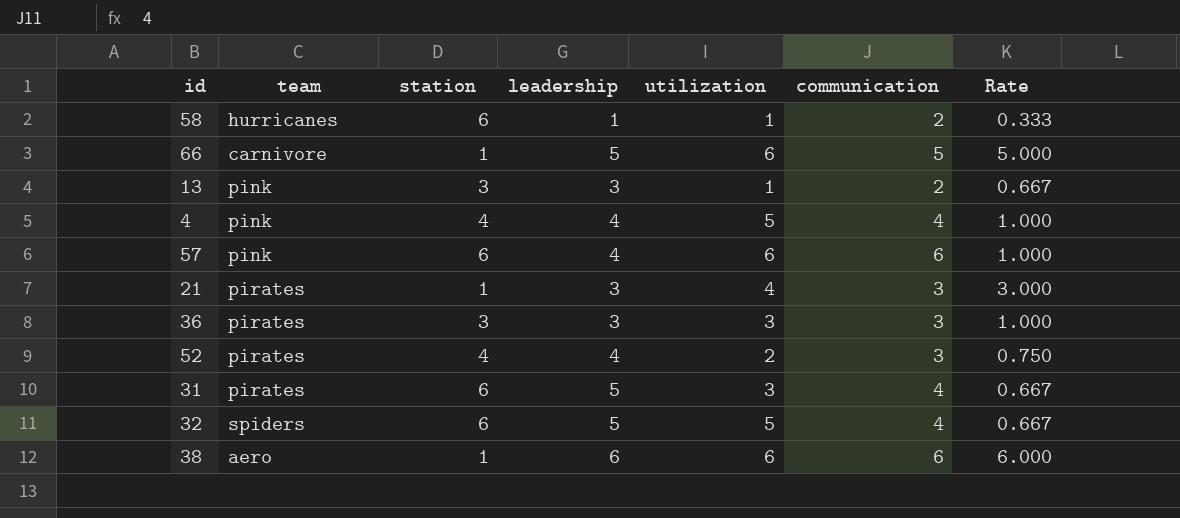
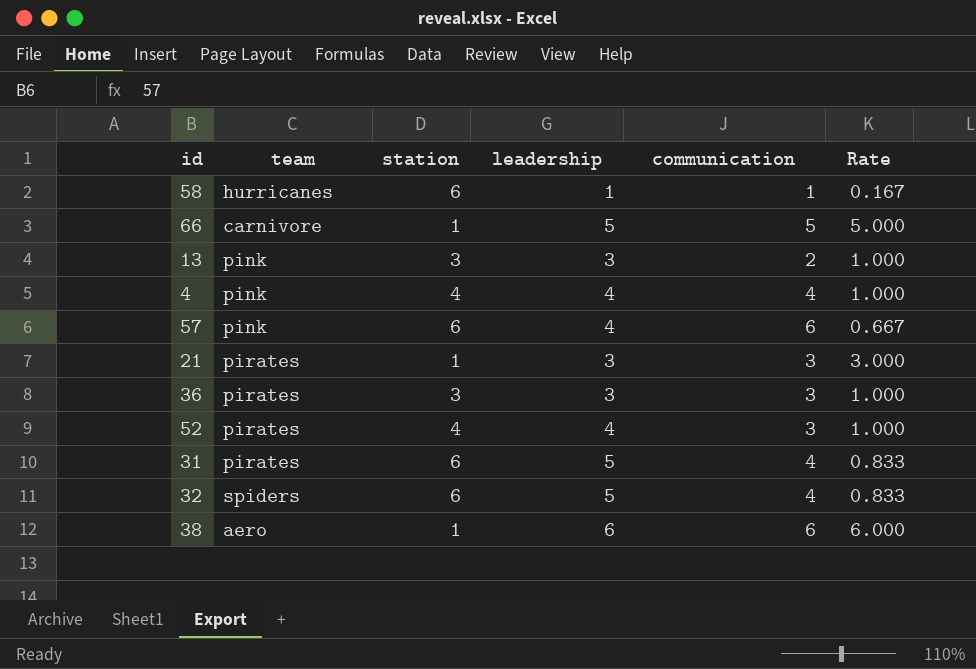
column utilization | position: 5 -> none
column Rate | formula: [communication] / [station] -> [leadership] / [station]
58 | communication: 2 -> 1

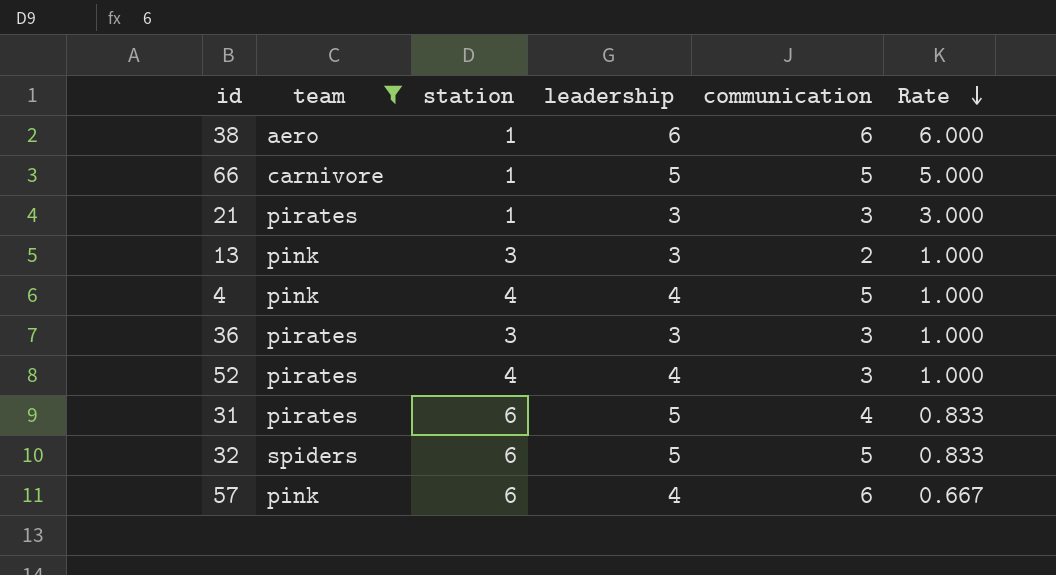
filter: none -> team != hurricanes
row order: none -> Rate descending
4 | communication: 4 -> 5
32 | communication: 4 -> 5

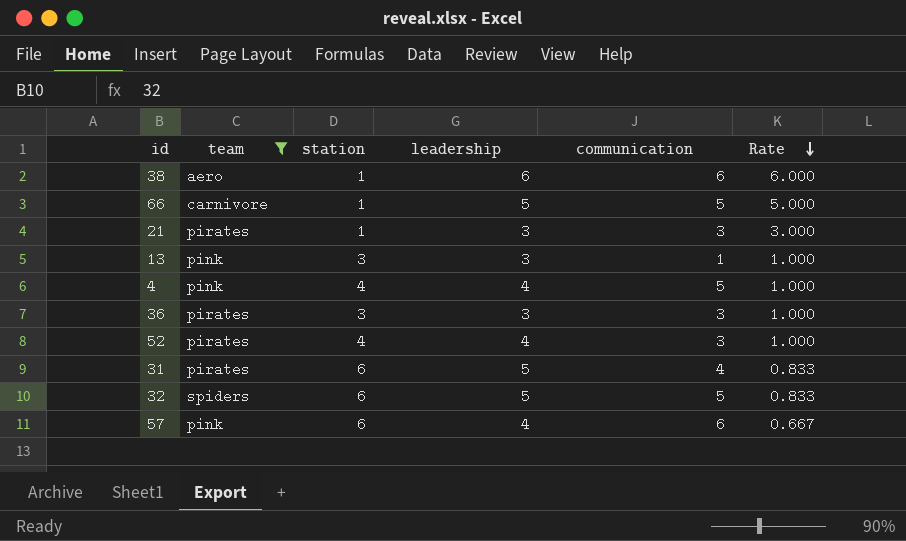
13 | communication: 2 -> 1

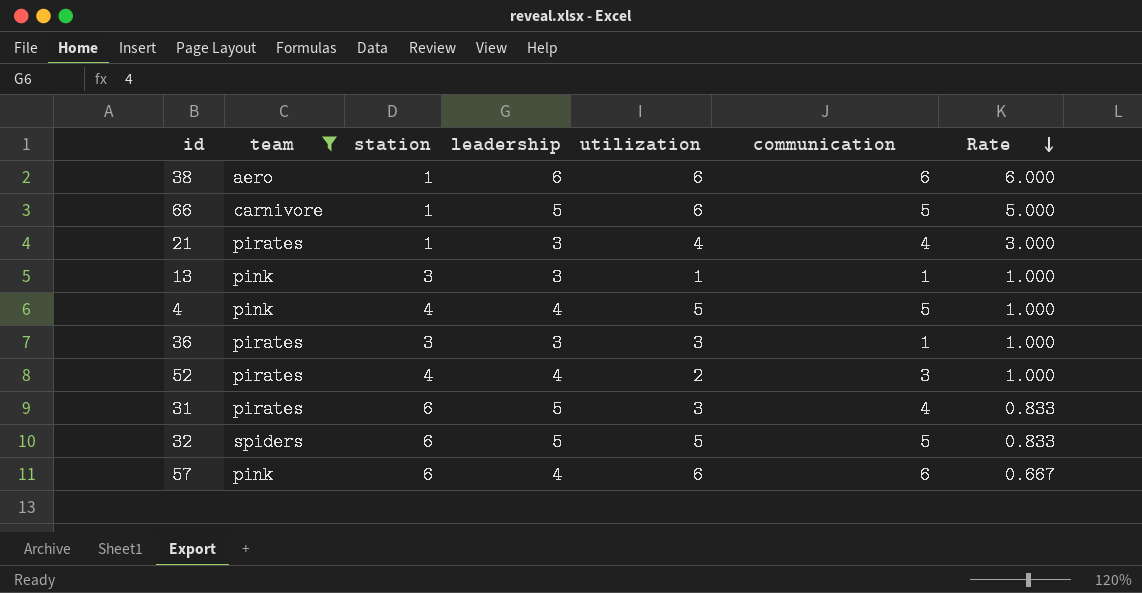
column utilization | position: none -> 5
21 | communication: 3 -> 4
36 | communication: 3 -> 1

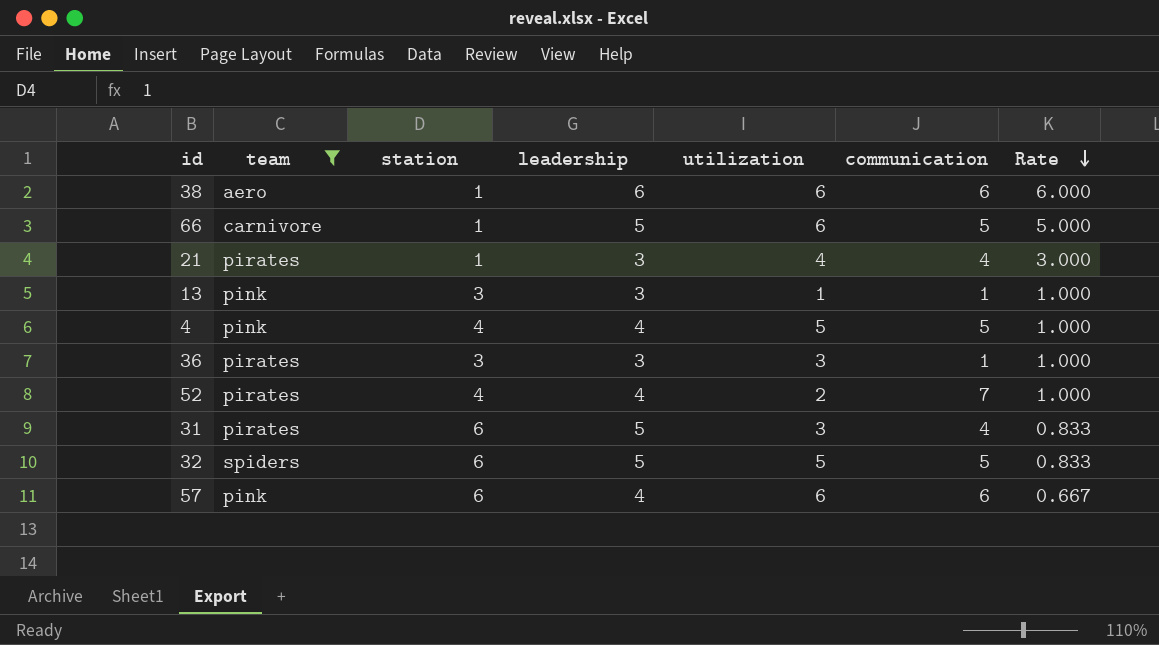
52 | communication: 3 -> 7

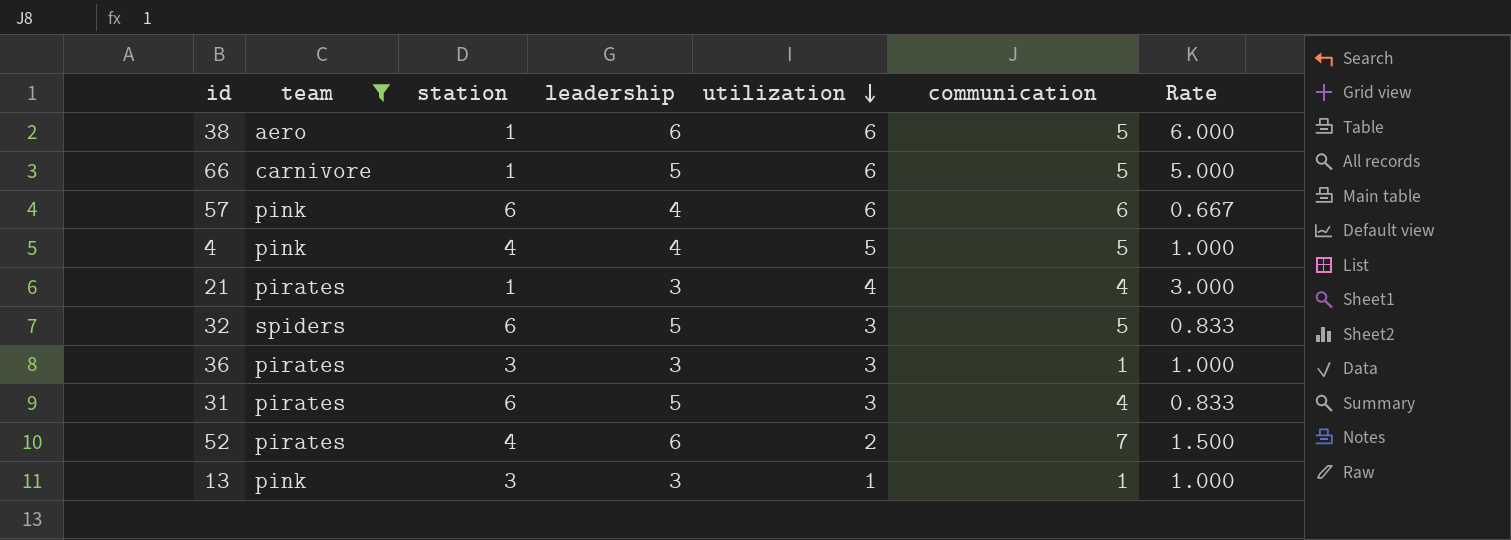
row order: Rate descending -> utilization descending
38 | communication: 6 -> 5
32 | utilization: 5 -> 3
52 | leadership: 4 -> 6
52 | Rate: 1.000 -> 1.500

